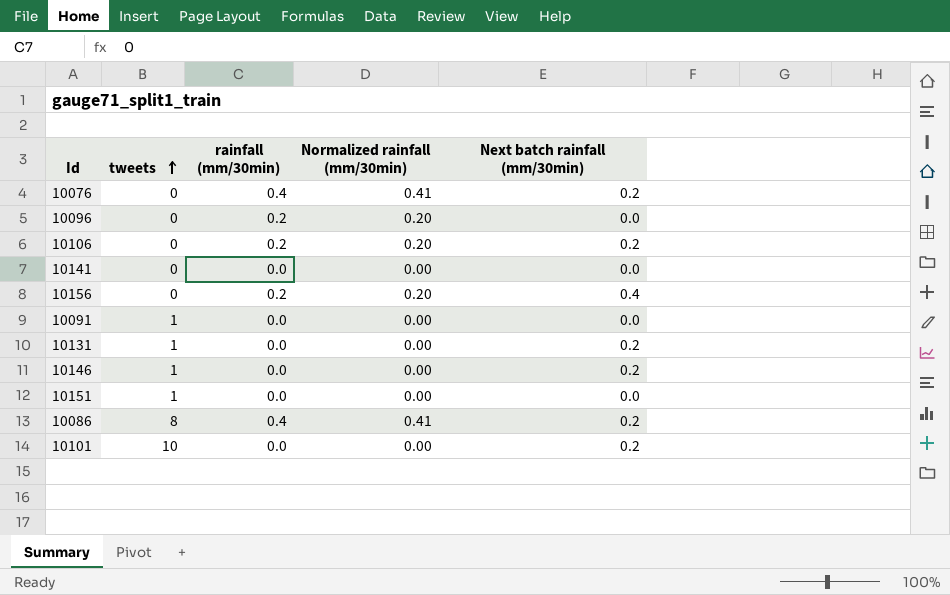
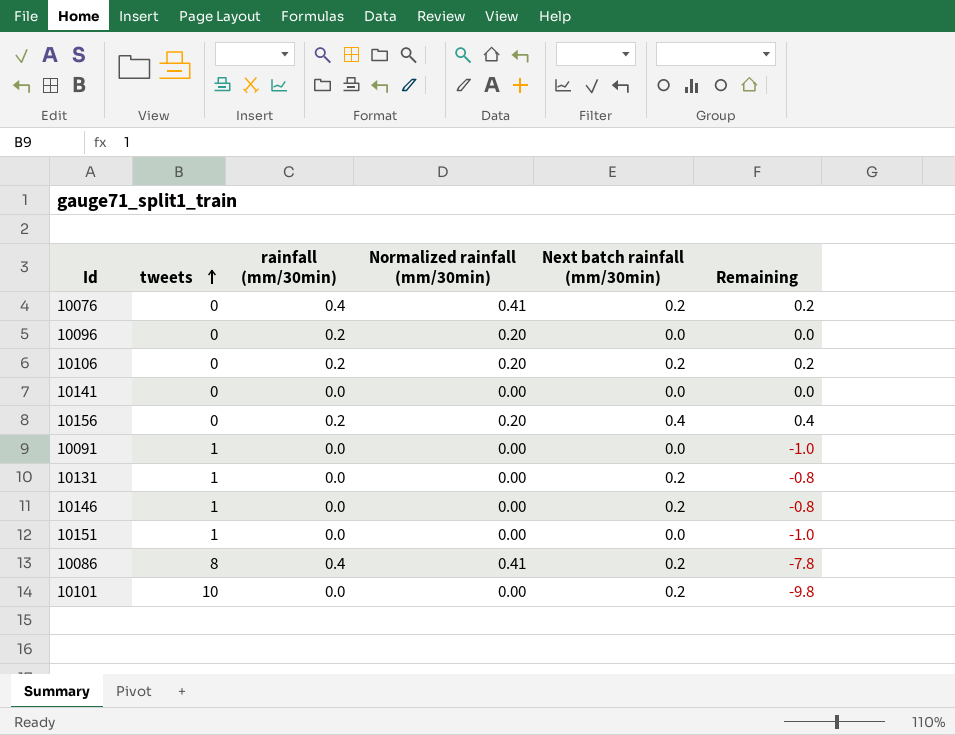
column Remaining | formula: none -> [Next batch rainfall (mm/30min)] - [tweets]

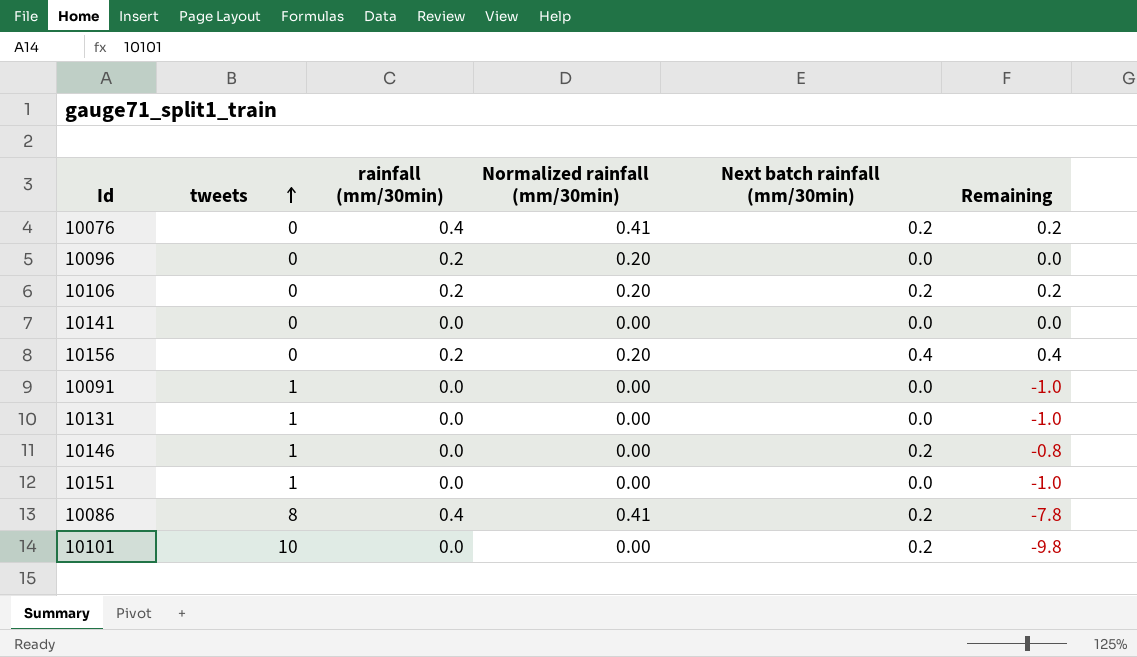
10131 | Next batch rainfall (mm/30min): 0.2 -> 0.0
10131 | Remaining: -0.8 -> -1.0

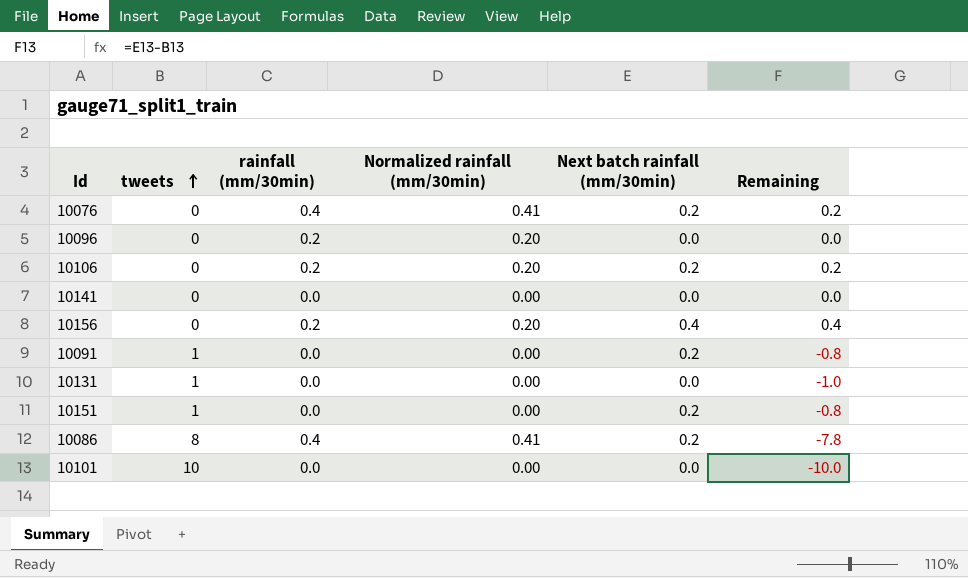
row 10146: 1 | 0.0 | 0.00 | 0.2 | -0.8 -> none
10091 | Next batch rainfall (mm/30min): 0.0 -> 0.2
10091 | Remaining: -1.0 -> -0.8
10151 | Next batch rainfall (mm/30min): 0.0 -> 0.2
10151 | Remaining: -1.0 -> -0.8
10101 | Next batch rainfall (mm/30min): 0.2 -> 0.0
10101 | Remaining: -9.8 -> -10.0

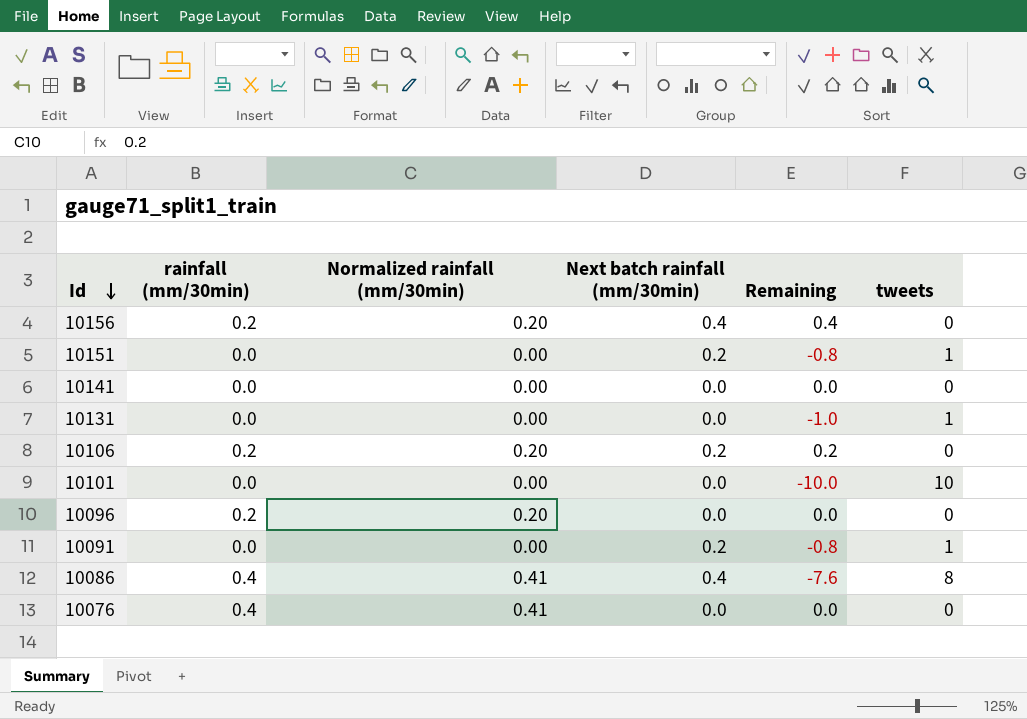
row order: tweets ascending -> Id descending
column tweets | position: 2 -> 6
10086 | Next batch rainfall (mm/30min): 0.2 -> 0.4
10086 | Remaining: -7.8 -> -7.6
10076 | Next batch rainfall (mm/30min): 0.2 -> 0.0
10076 | Remaining: 0.2 -> 0.0

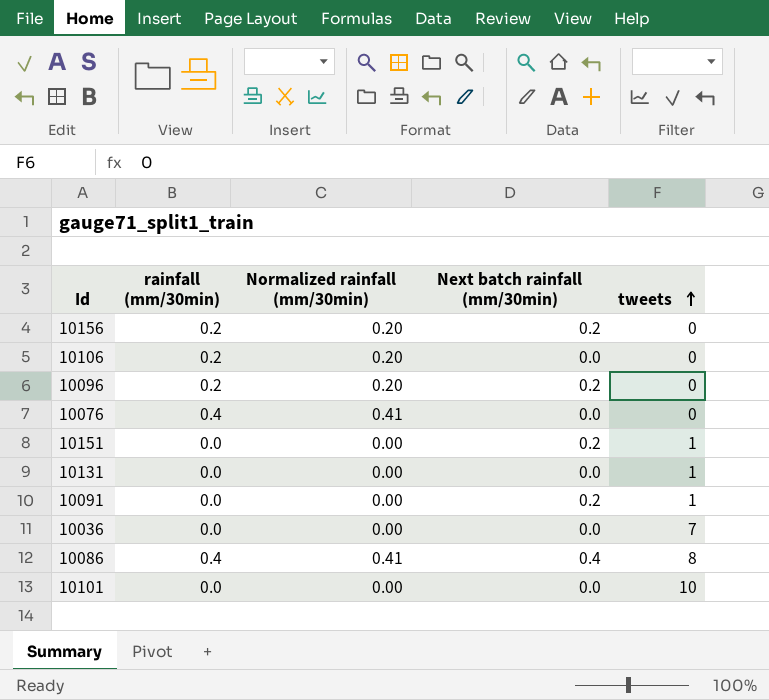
row order: Id descending -> tweets ascending
column Remaining | formula: [Next batch rainfall (mm/30min)] - [tweets] -> none
row 10141: 0.0 | 0.00 | 0.0 | 0.0 | 0 -> none
10156 | Next batch rainfall (mm/30min): 0.4 -> 0.2
10106 | Next batch rainfall (mm/30min): 0.2 -> 0.0
10096 | Next batch rainfall (mm/30min): 0.0 -> 0.2
row 10036: none -> 0.0 | 0.00 | 0.0 | 7

